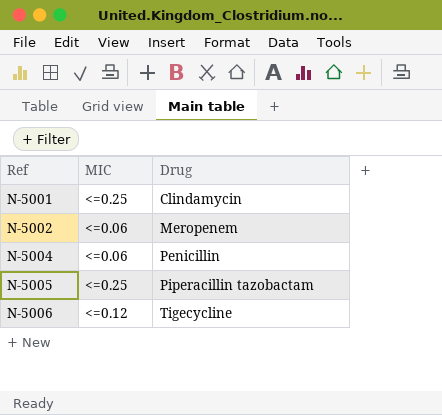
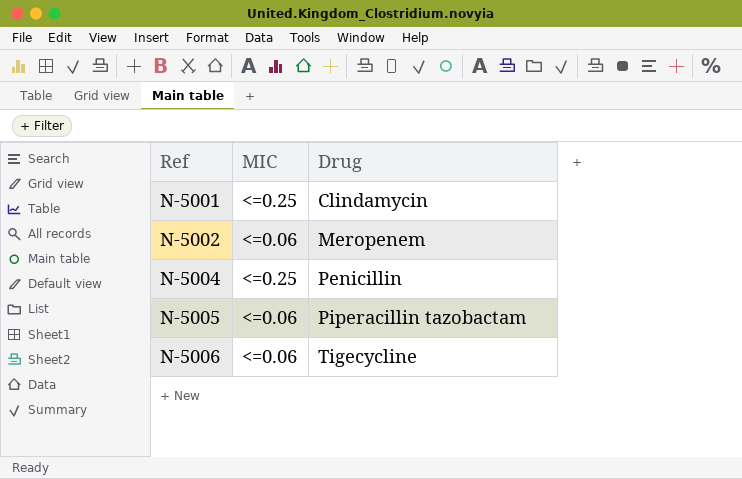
N-5004 | MIC: <=0.06 -> <=0.25
N-5005 | MIC: <=0.25 -> <=0.06
N-5006 | MIC: <=0.12 -> <=0.06

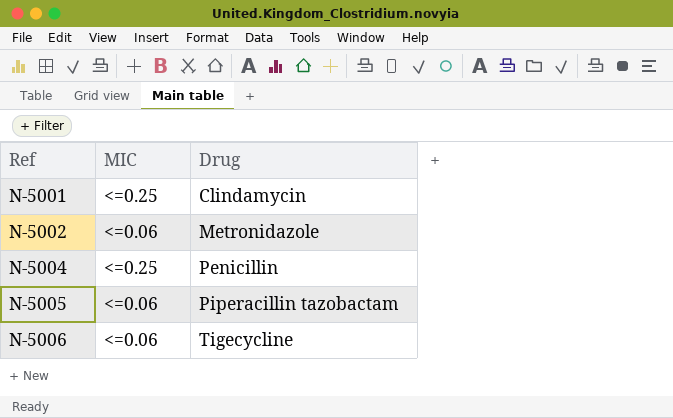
N-5002 | Drug: Meropenem -> Metronidazole

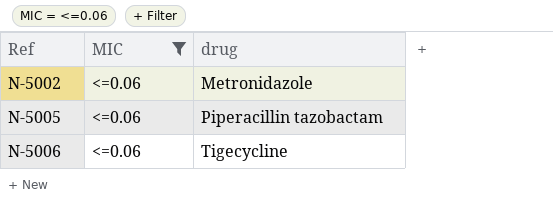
filter: none -> MIC = <=0.06
column name: Drug -> drug

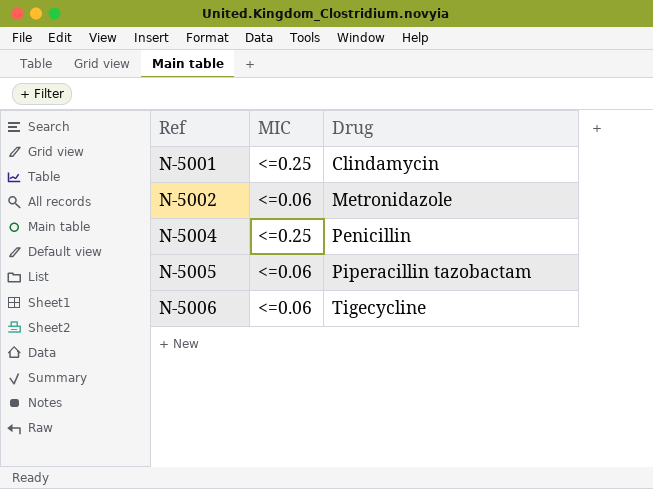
filter: MIC = <=0.06 -> none
column name: drug -> Drug

